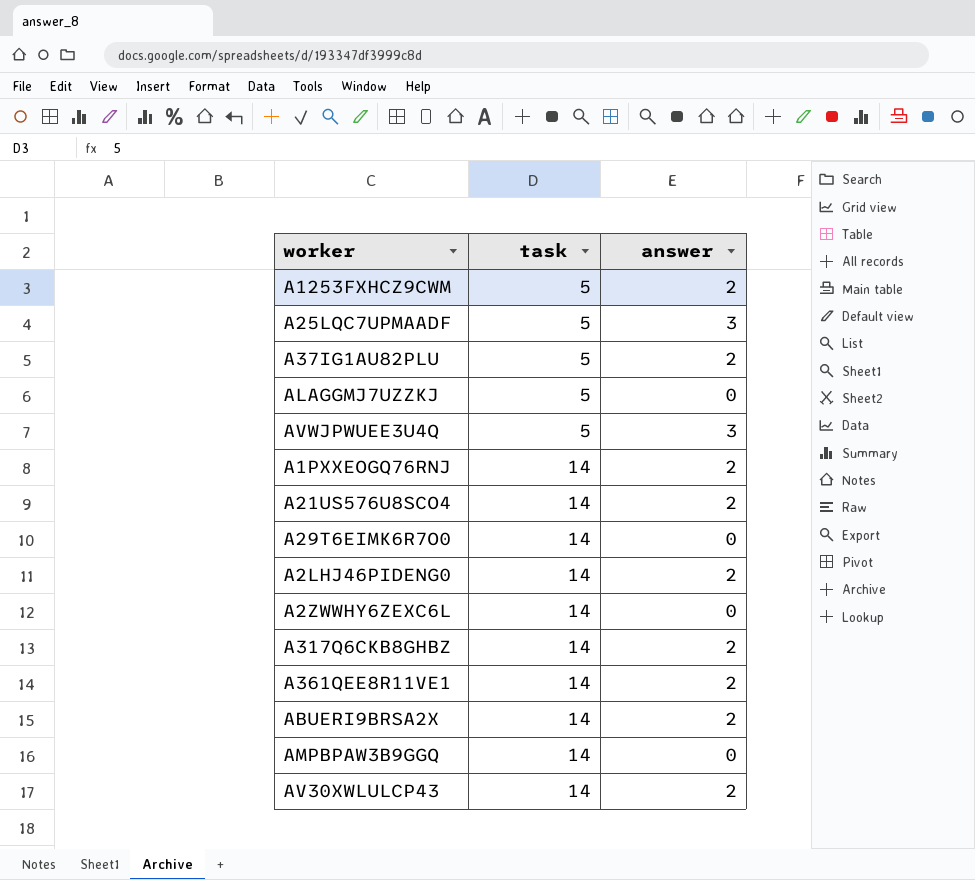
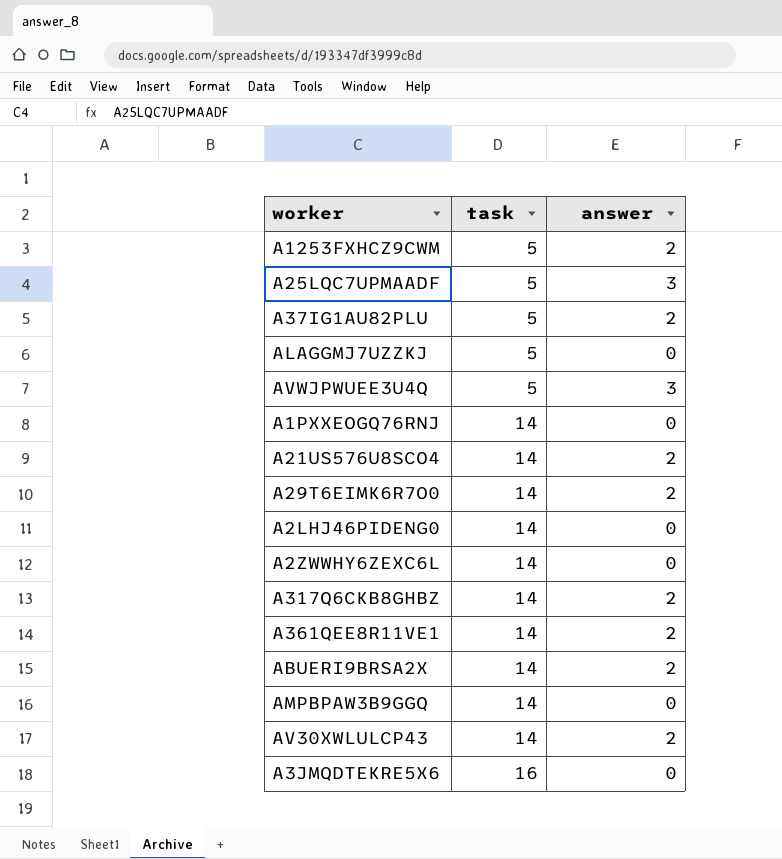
A1PXXEOGQ76RNJ | answer: 2 -> 0
A29T6EIMK6R7O0 | answer: 0 -> 2
A2LHJ46PIDENG0 | answer: 2 -> 0
row A3JMQDTEKRE5X6: none -> 16 | 0

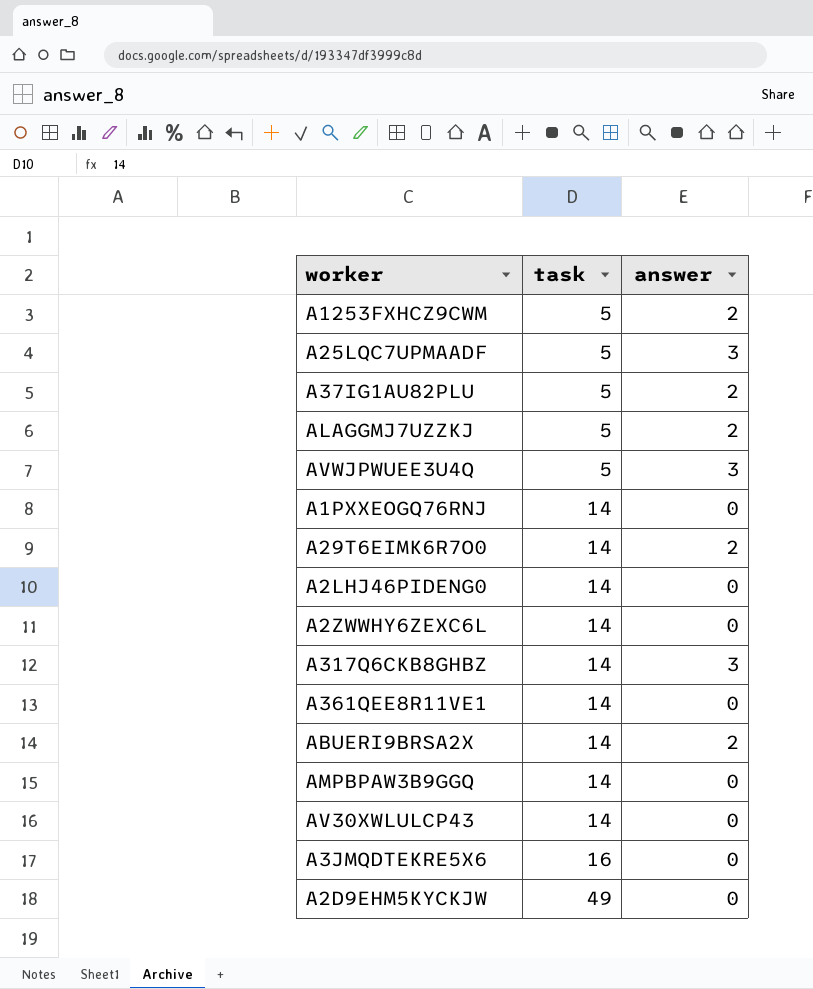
row A21US576U8SCO4: 14 | 2 -> none
ALAGGMJ7UZZKJ | answer: 0 -> 2
A317Q6CKB8GHBZ | answer: 2 -> 3
A361QEE8R11VE1 | answer: 2 -> 0
AV30XWLULCP43 | answer: 2 -> 0
row A2D9EHM5KYCKJW: none -> 49 | 0

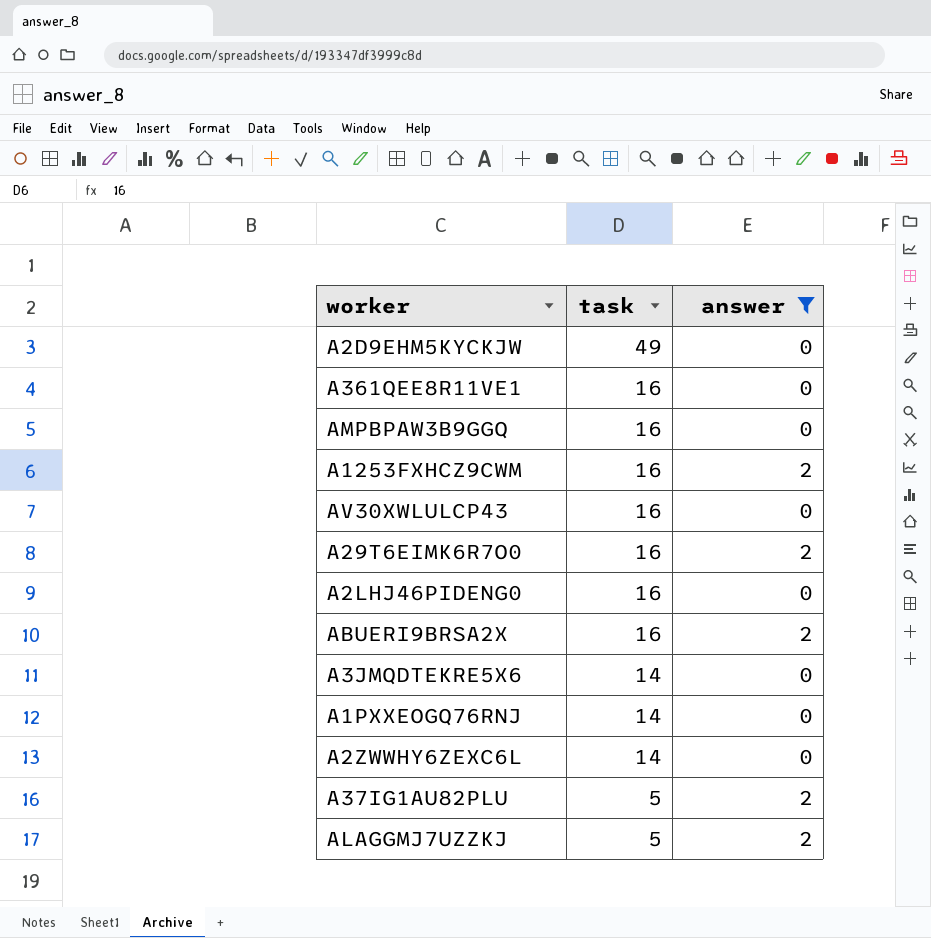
filter: none -> answer != 3
row order: task ascending -> task descending
A361QEE8R11VE1 | task: 14 -> 16
AMPBPAW3B9GGQ | task: 14 -> 16
A1253FXHCZ9CWM | task: 5 -> 16
AV30XWLULCP43 | task: 14 -> 16
A29T6EIMK6R7O0 | task: 14 -> 16
A2LHJ46PIDENG0 | task: 14 -> 16
ABUERI9BRSA2X | task: 14 -> 16
A3JMQDTEKRE5X6 | task: 16 -> 14

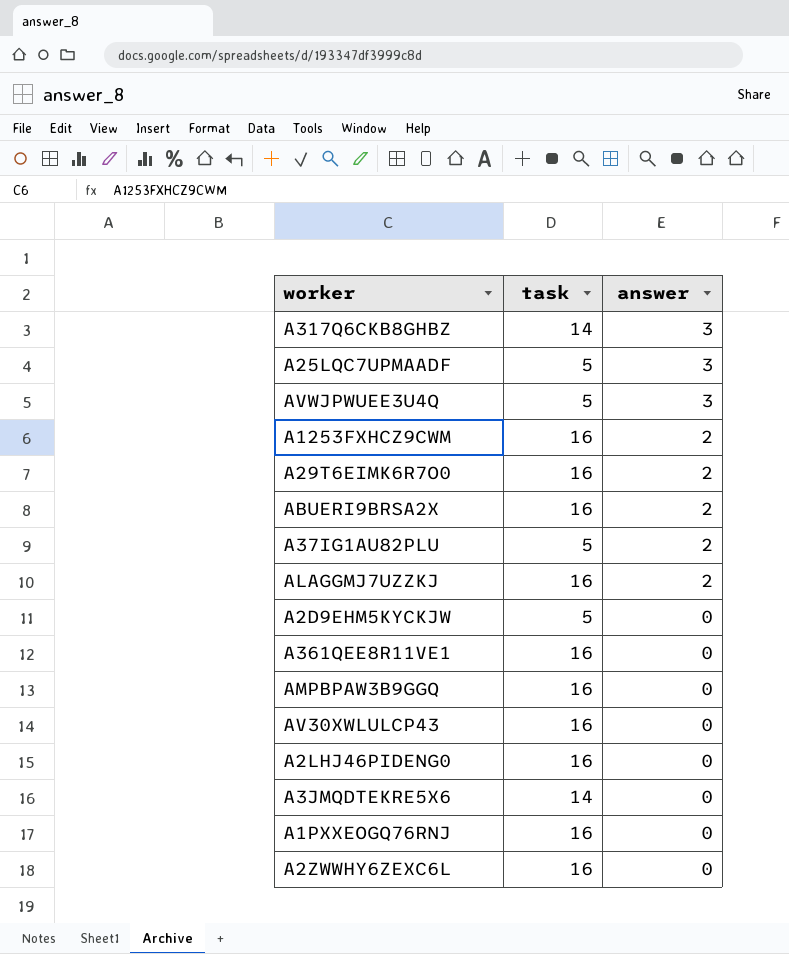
filter: answer != 3 -> none
row order: task descending -> answer descending
ALAGGMJ7UZZKJ | task: 5 -> 16
A2D9EHM5KYCKJW | task: 49 -> 5
A1PXXEOGQ76RNJ | task: 14 -> 16
A2ZWWHY6ZEXC6L | task: 14 -> 16

